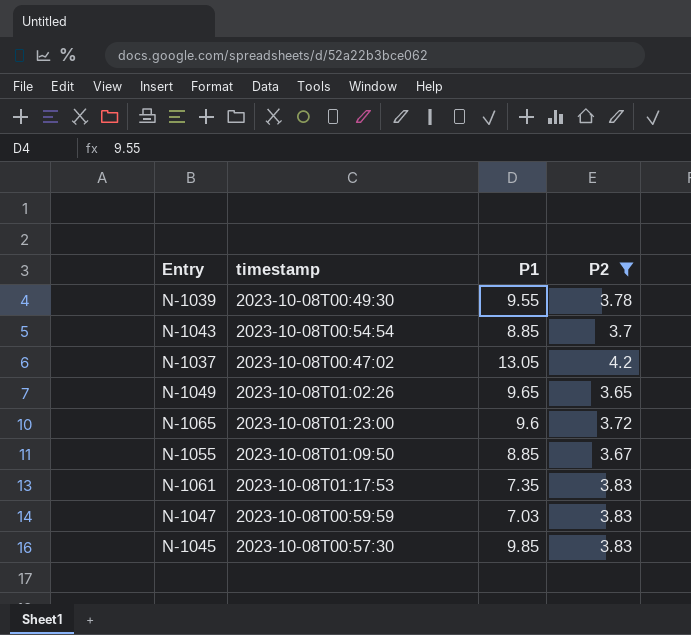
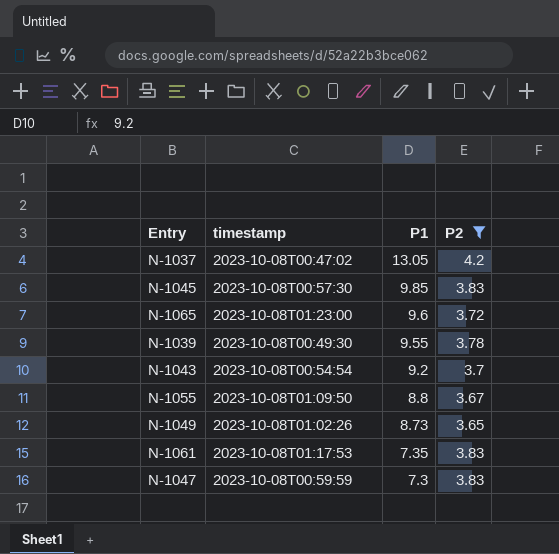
row order: none -> P1 descending
N-1043 | P1: 8.85 -> 9.2
N-1055 | P1: 8.85 -> 8.8
N-1049 | P1: 9.65 -> 8.73
N-1047 | P1: 7.03 -> 7.3

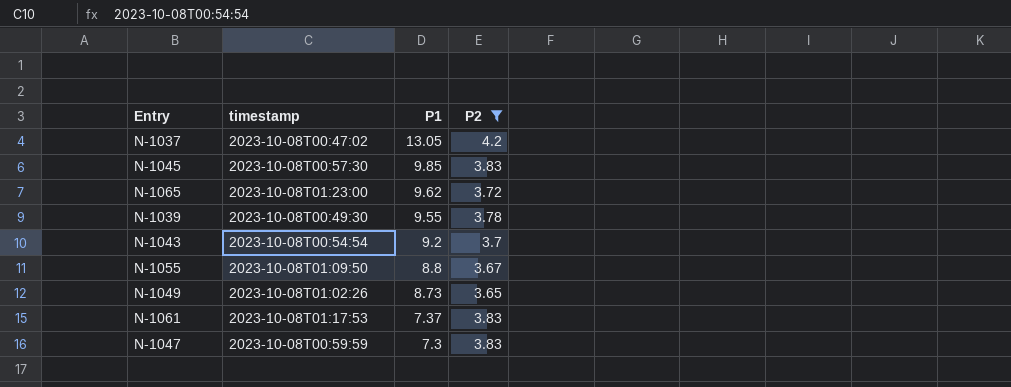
N-1065 | P1: 9.6 -> 9.62
N-1061 | P1: 7.35 -> 7.37

